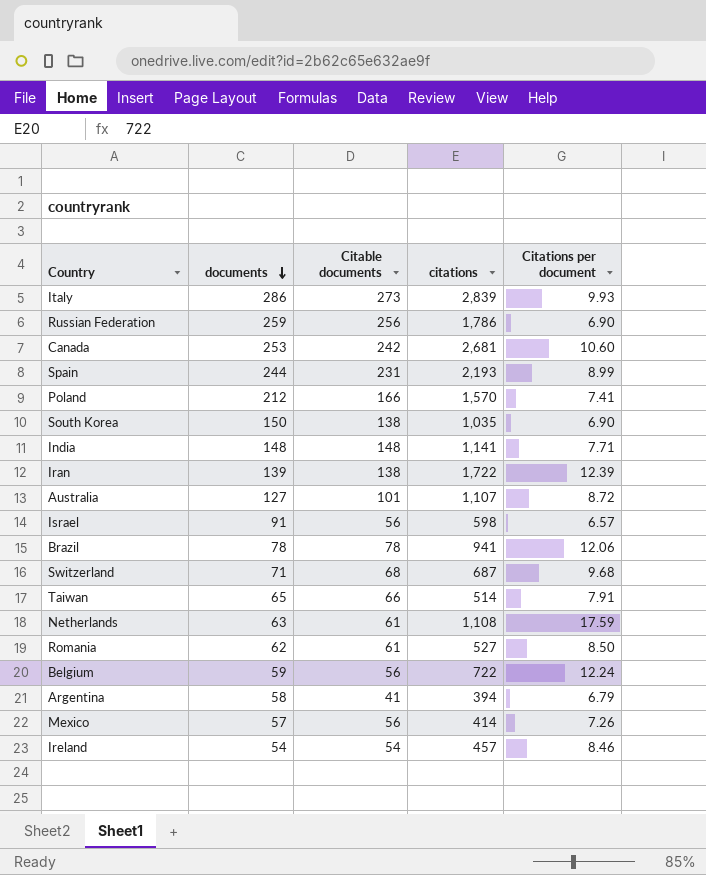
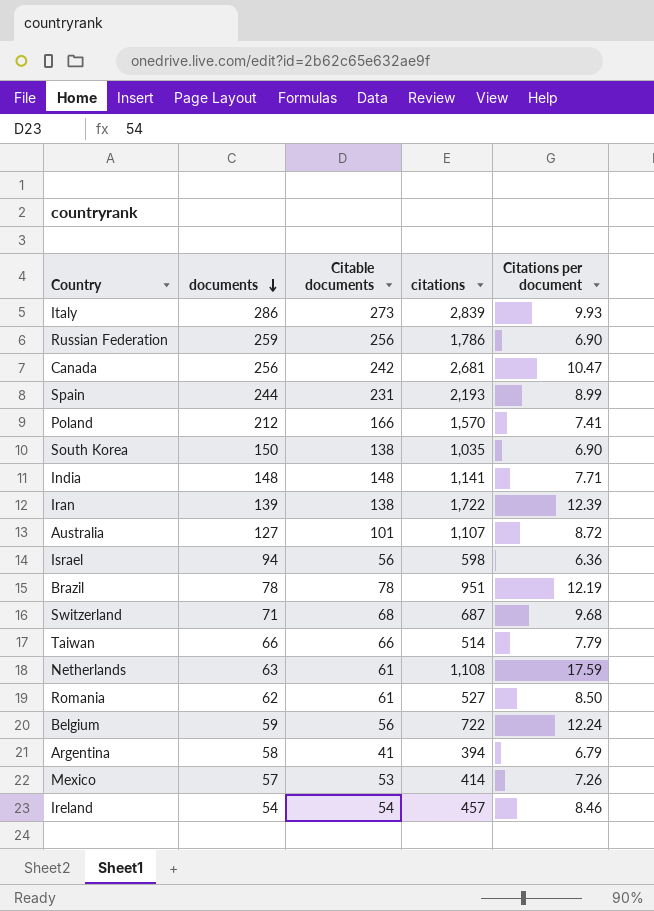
Canada | documents: 253 -> 256
Canada | Citations per document: 10.60 -> 10.47
Israel | documents: 91 -> 94
Israel | Citations per document: 6.57 -> 6.36
Brazil | citations: 941 -> 951
Brazil | Citations per document: 12.06 -> 12.19
Taiwan | documents: 65 -> 66
Taiwan | Citations per document: 7.91 -> 7.79
Mexico | Citable documents: 56 -> 53

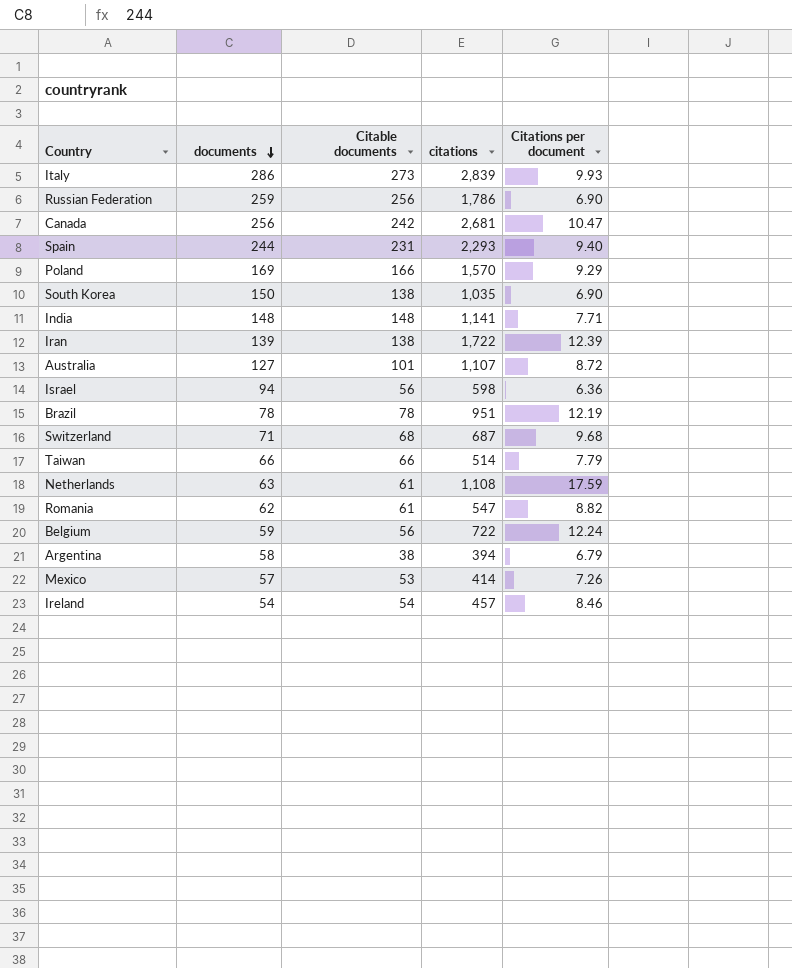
Spain | citations: 2,193 -> 2,293
Spain | Citations per document: 8.99 -> 9.40
Poland | documents: 212 -> 169
Poland | Citations per document: 7.41 -> 9.29
Romania | citations: 527 -> 547
Romania | Citations per document: 8.50 -> 8.82
Argentina | Citable documents: 41 -> 38

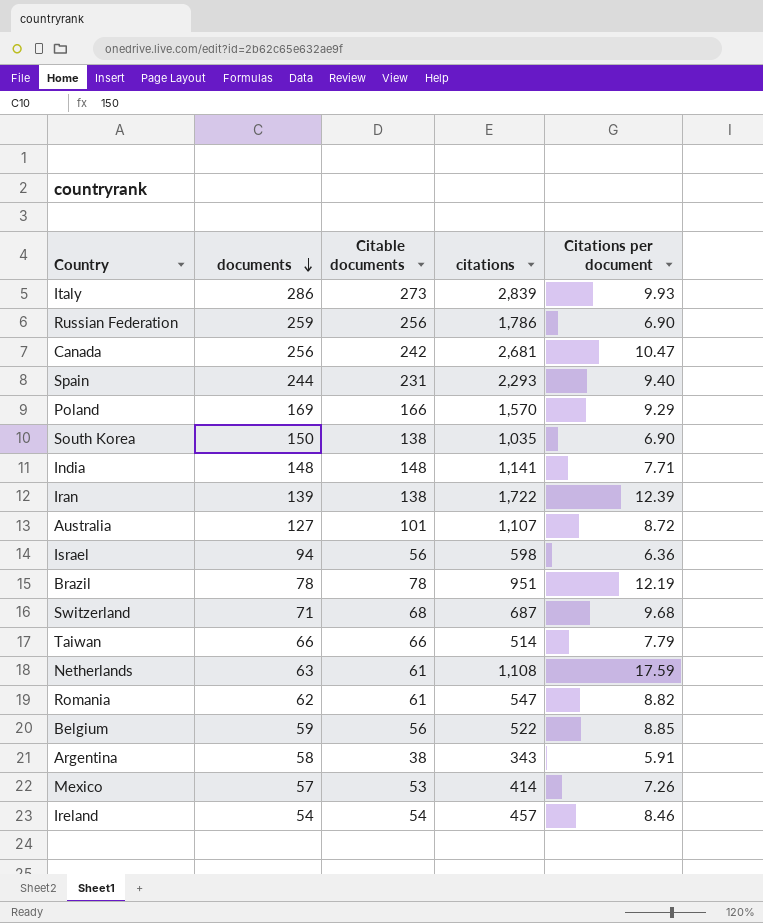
Belgium | citations: 722 -> 522
Belgium | Citations per document: 12.24 -> 8.85
Argentina | citations: 394 -> 343
Argentina | Citations per document: 6.79 -> 5.91

